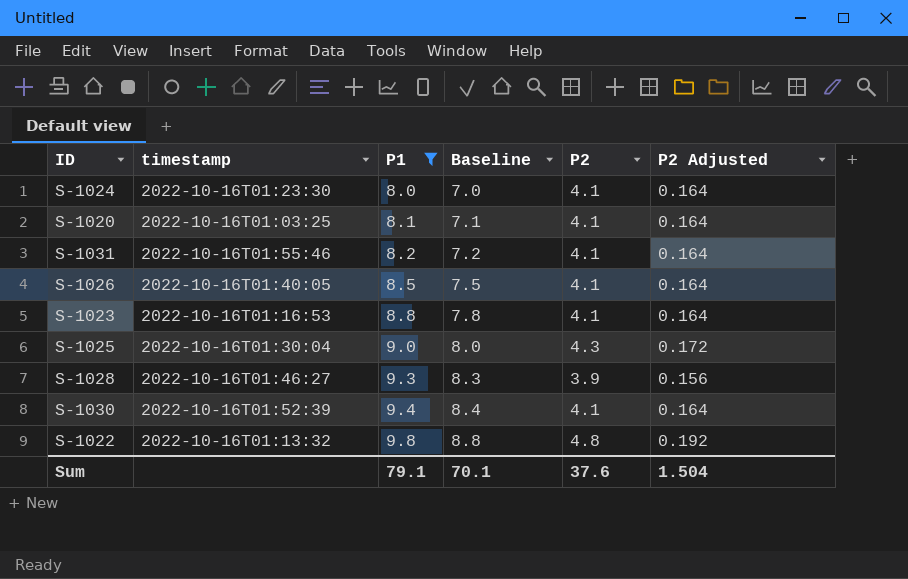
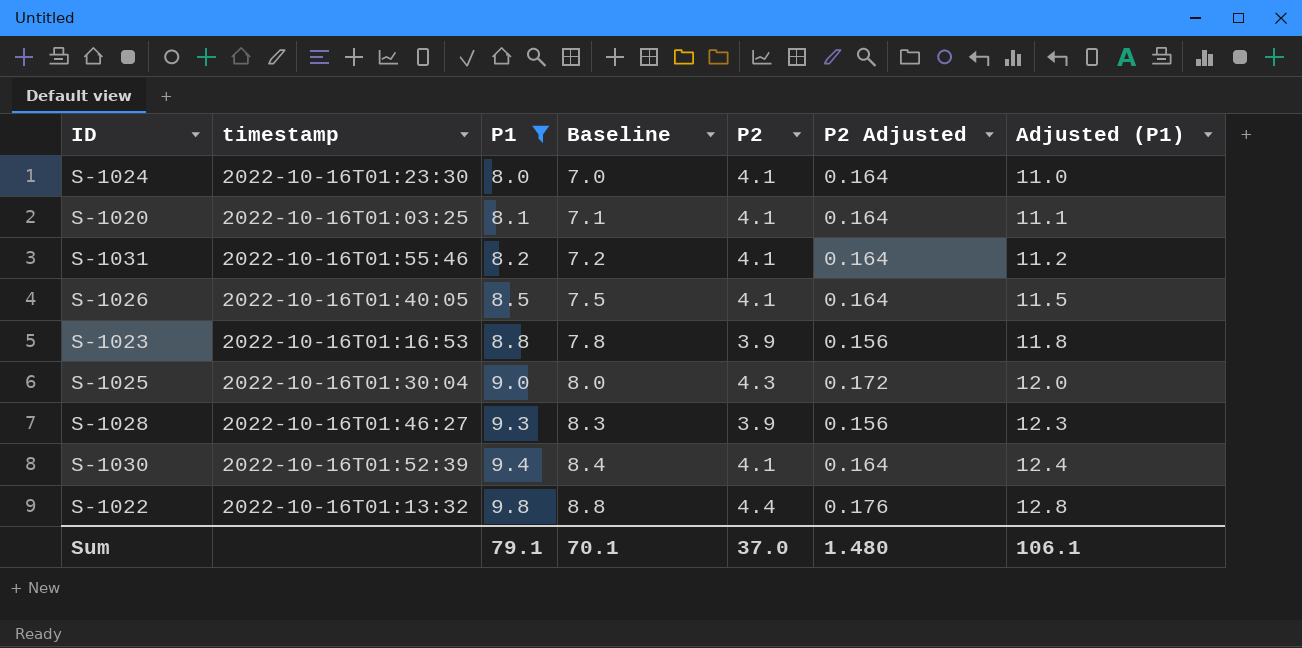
column Adjusted (P1) | formula: none -> [P1] + 3
S-1023 | P2: 4.1 -> 3.9
S-1023 | P2 Adjusted: 0.164 -> 0.156
S-1022 | P2: 4.8 -> 4.4
S-1022 | P2 Adjusted: 0.192 -> 0.176
Sum | P2: 37.6 -> 37.0
Sum | P2 Adjusted: 1.504 -> 1.480

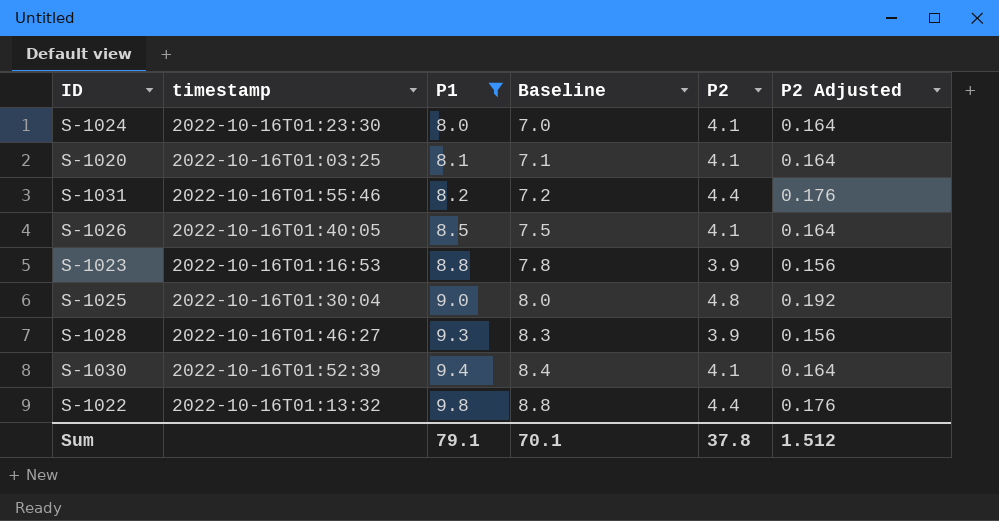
column Adjusted (P1) | formula: [P1] + 3 -> none
S-1031 | P2: 4.1 -> 4.4
S-1031 | P2 Adjusted: 0.164 -> 0.176
S-1025 | P2: 4.3 -> 4.8
S-1025 | P2 Adjusted: 0.172 -> 0.192
Sum | P2: 37.0 -> 37.8
Sum | P2 Adjusted: 1.480 -> 1.512

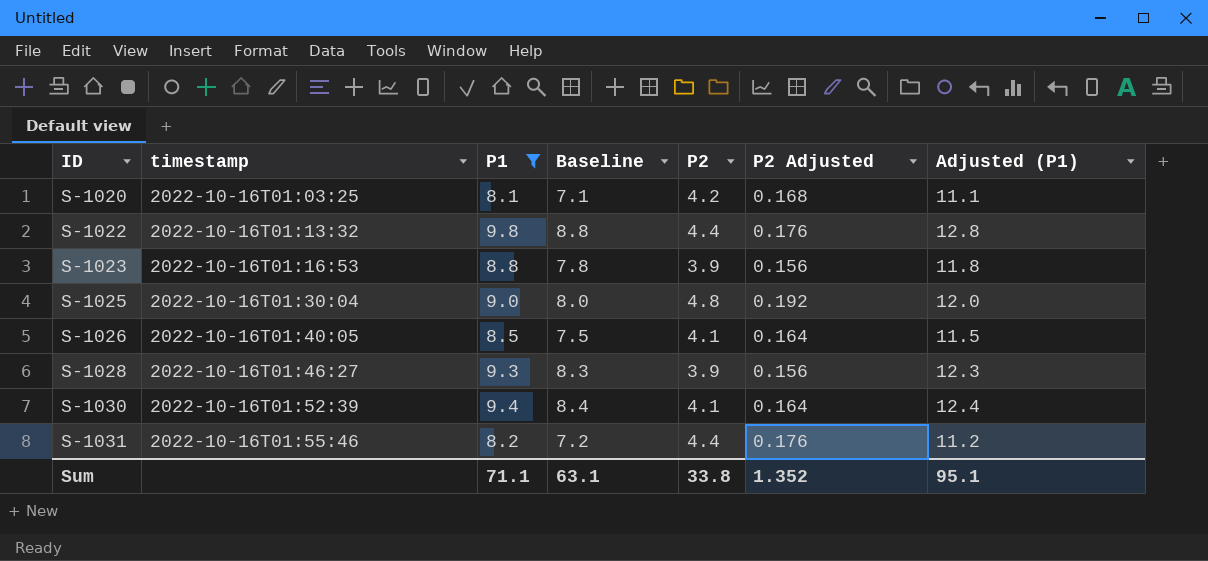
row order: P1 ascending -> ID ascending
column Adjusted (P1) | formula: none -> [P1] + 3
row S-1024: 2022-10-16T01:23:30 | 8.0 | 7.0 | 4.1 | 0.164 -> none
S-1020 | P2: 4.1 -> 4.2
S-1020 | P2 Adjusted: 0.164 -> 0.168
Sum | P1: 79.1 -> 71.1
Sum | Baseline: 70.1 -> 63.1
Sum | P2: 37.8 -> 33.8
Sum | P2 Adjusted: 1.512 -> 1.352

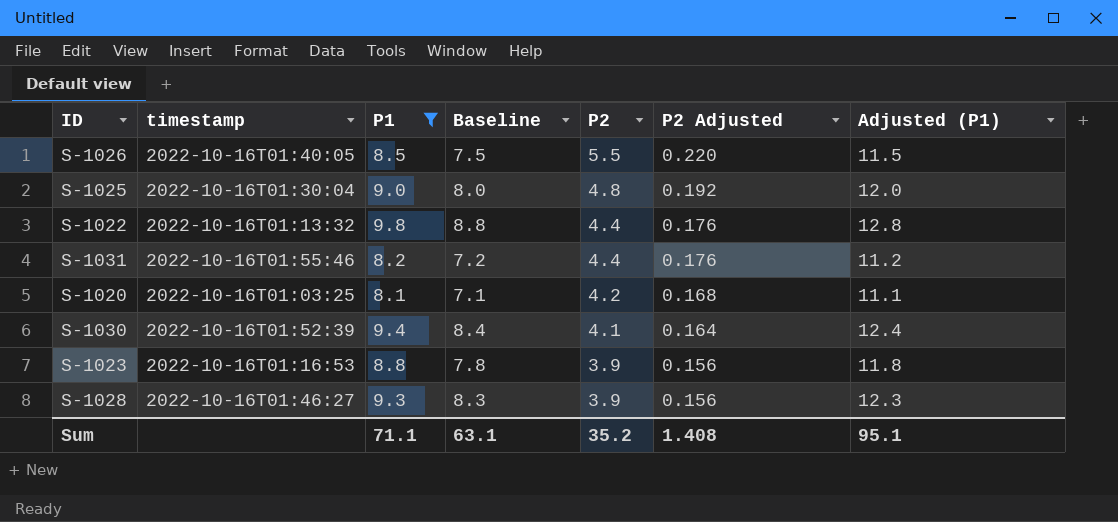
row order: ID ascending -> P2 descending
S-1026 | P2: 4.1 -> 5.5
S-1026 | P2 Adjusted: 0.164 -> 0.220
Sum | P2: 33.8 -> 35.2
Sum | P2 Adjusted: 1.352 -> 1.408

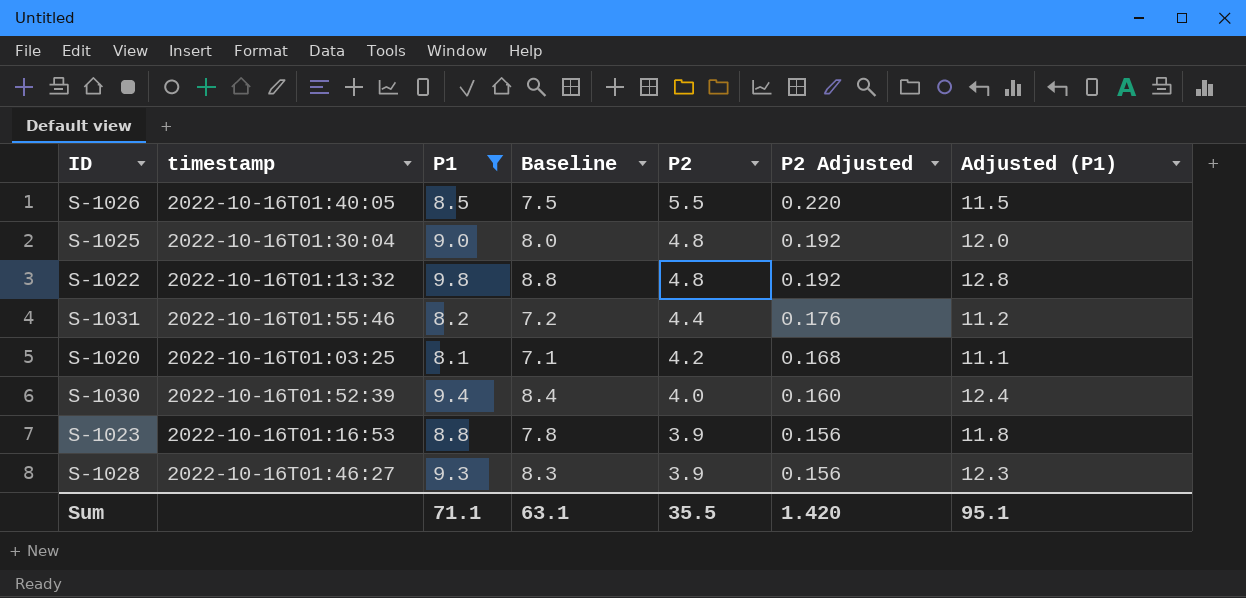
S-1022 | P2: 4.4 -> 4.8
S-1022 | P2 Adjusted: 0.176 -> 0.192
S-1030 | P2: 4.1 -> 4.0
S-1030 | P2 Adjusted: 0.164 -> 0.160
Sum | P2: 35.2 -> 35.5
Sum | P2 Adjusted: 1.408 -> 1.420

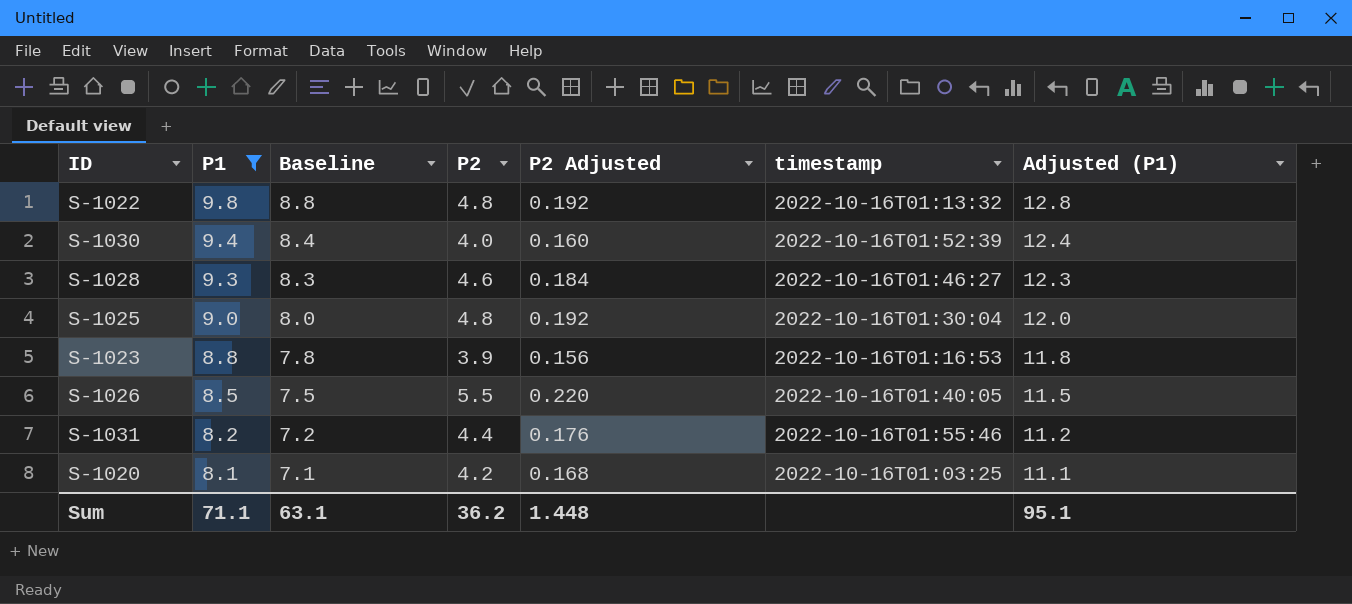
row order: P2 descending -> P1 descending
column timestamp | position: 2 -> 6
S-1028 | P2: 3.9 -> 4.6
S-1028 | P2 Adjusted: 0.156 -> 0.184
Sum | P2: 35.5 -> 36.2
Sum | P2 Adjusted: 1.420 -> 1.448

